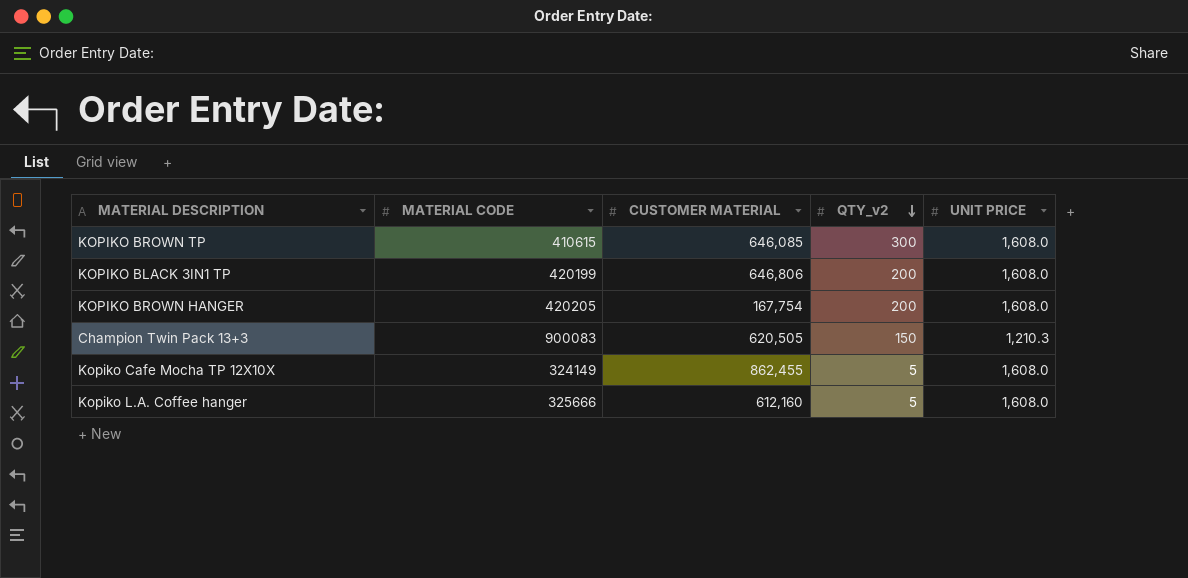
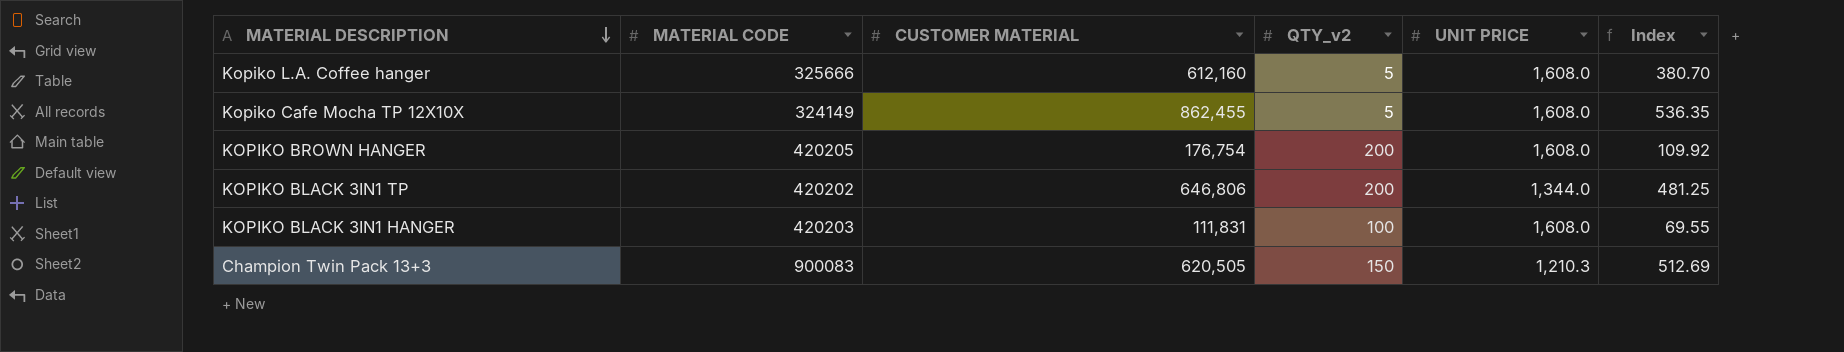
row order: QTY_v2 descending -> MATERIAL DESCRIPTION descending
column Index | formula: none -> [CUSTOMER MATERIAL] / [UNIT PRICE]
row KOPIKO BROWN TP: 410615 | 646,085 | 300 | 1,608.0 -> none
KOPIKO BROWN HANGER | CUSTOMER MATERIAL: 167,754 -> 176,754
KOPIKO BLACK 3IN1 TP | MATERIAL CODE: 420199 -> 420202
KOPIKO BLACK 3IN1 TP | UNIT PRICE: 1,608.0 -> 1,344.0
row KOPIKO BLACK 3IN1 HANGER: none -> 420203 | 111,831 | 100 | 1,608.0 | 69.55

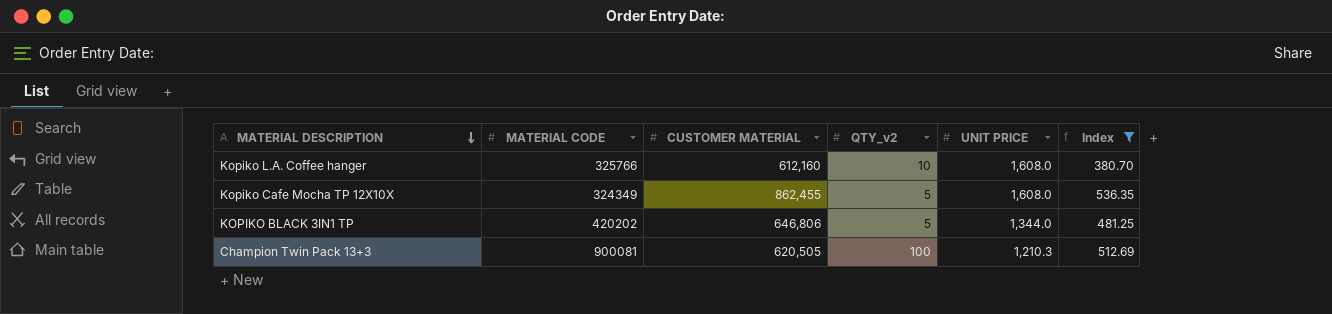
filter: none -> Index >= 380.70
Kopiko L.A. Coffee hanger | MATERIAL CODE: 325666 -> 325766
Kopiko L.A. Coffee hanger | QTY_v2: 5 -> 10
Kopiko Cafe Mocha TP 12X10X | MATERIAL CODE: 324149 -> 324349
KOPIKO BLACK 3IN1 TP | QTY_v2: 200 -> 5
Champion Twin Pack 13+3 | MATERIAL CODE: 900083 -> 900081
Champion Twin Pack 13+3 | QTY_v2: 150 -> 100

